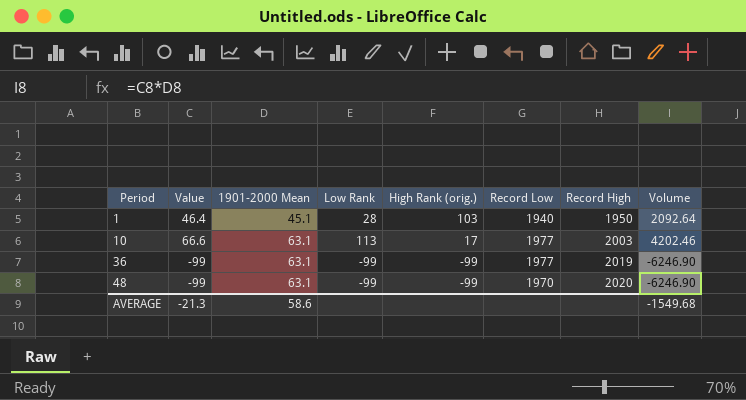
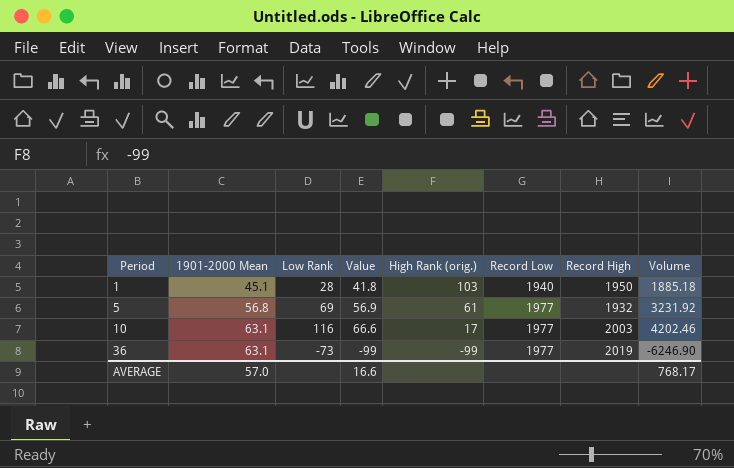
column Value | position: 2 -> 4
row 48: -99 | 63.1 | -99 | -99 | 1970 | 2020 | -6246.90 -> none
1 | Value: 46.4 -> 41.8
1 | Volume: 2092.64 -> 1885.18
row 5: none -> 56.8 | 69 | 56.9 | 61 | 1977 | 1932 | 3231.92
10 | Low Rank: 113 -> 116
36 | Low Rank: -99 -> -73
AVERAGE | 1901-2000 Mean: 58.6 -> 57.0
AVERAGE | Value: -21.3 -> 16.6
AVERAGE | Volume: -1549.68 -> 768.17

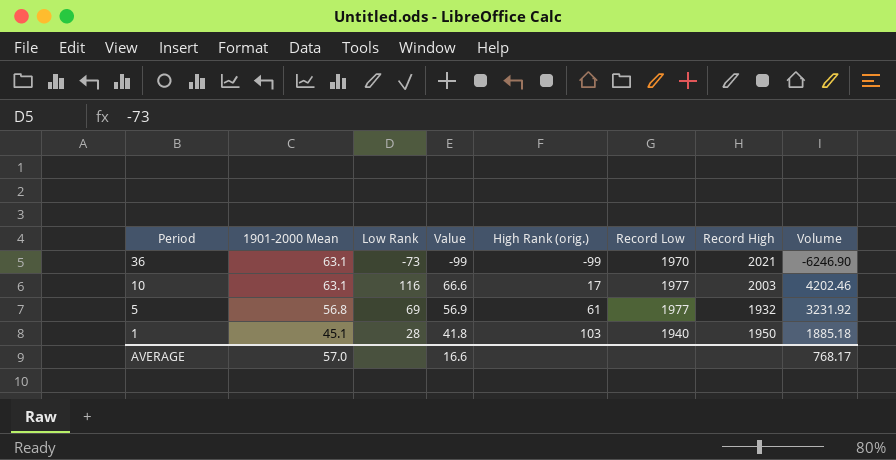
row order: Period ascending -> Period descending
36 | Record Low: 1977 -> 1970
36 | Record High: 2019 -> 2021

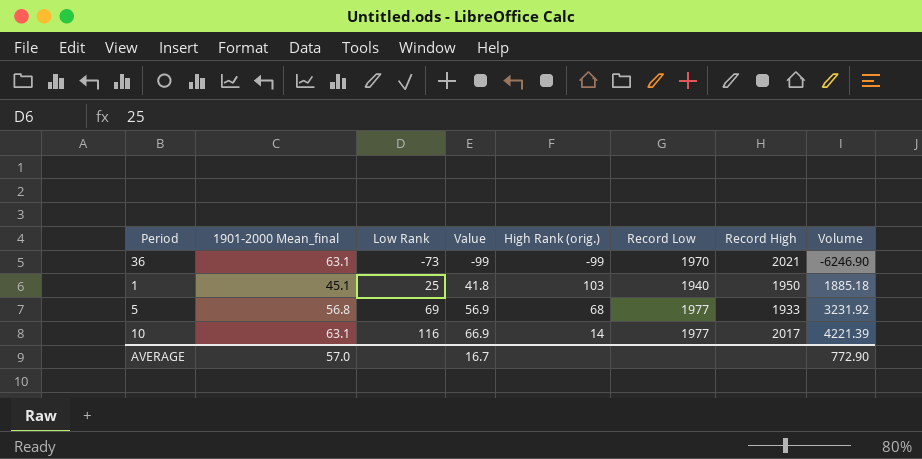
row order: Period descending -> Low Rank ascending
column name: 1901-2000 Mean -> 1901-2000 Mean_final
1 | Low Rank: 28 -> 25
5 | High Rank (orig.): 61 -> 68
5 | Record High: 1932 -> 1933
10 | Value: 66.6 -> 66.9
10 | High Rank (orig.): 17 -> 14
10 | Record High: 2003 -> 2017
10 | Volume: 4202.46 -> 4221.39
AVERAGE | Value: 16.6 -> 16.7
AVERAGE | Volume: 768.17 -> 772.90

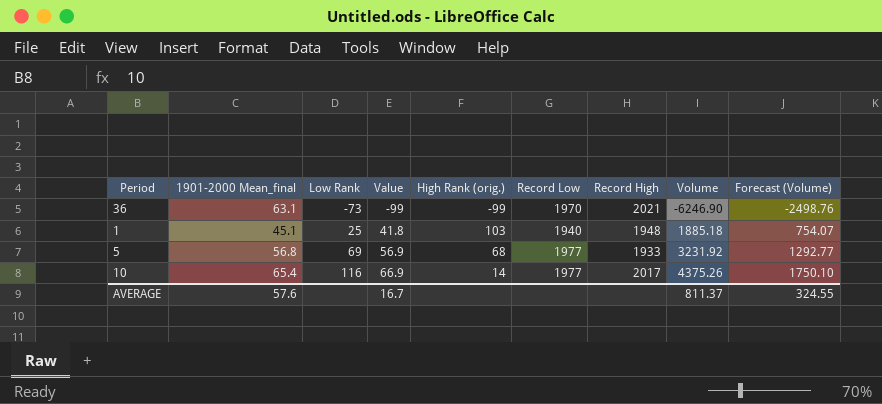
column Forecast (Volume) | formula: none -> [Volume] * 0.4
1 | Record High: 1950 -> 1948
10 | 1901-2000 Mean_final: 63.1 -> 65.4
10 | Volume: 4221.39 -> 4375.26
AVERAGE | 1901-2000 Mean_final: 57.0 -> 57.6
AVERAGE | Volume: 772.90 -> 811.37

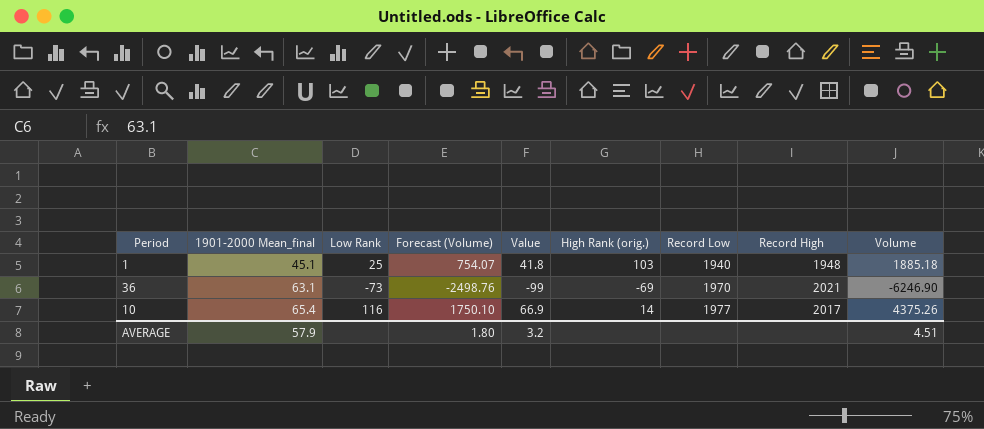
row order: Low Rank ascending -> 1901-2000 Mean_final ascending
column Forecast (Volume) | position: 9 -> 4
row 5: 56.8 | 69 | 56.9 | 68 | 1977 | 1933 | 3231.92 | 1292.77 -> none
36 | High Rank (orig.): -99 -> -69
AVERAGE | 1901-2000 Mean_final: 57.6 -> 57.9
AVERAGE | Forecast (Volume): 324.55 -> 1.80
AVERAGE | Value: 16.7 -> 3.2
AVERAGE | Volume: 811.37 -> 4.51

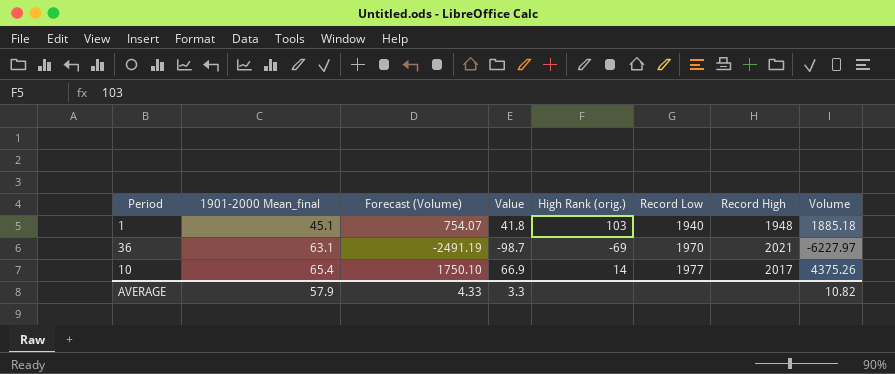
column Low Rank | position: 3 -> none
36 | Forecast (Volume): -2498.76 -> -2491.19
36 | Value: -99 -> -98.7
36 | Volume: -6246.90 -> -6227.97
AVERAGE | Forecast (Volume): 1.80 -> 4.33
AVERAGE | Value: 3.2 -> 3.3
AVERAGE | Volume: 4.51 -> 10.82

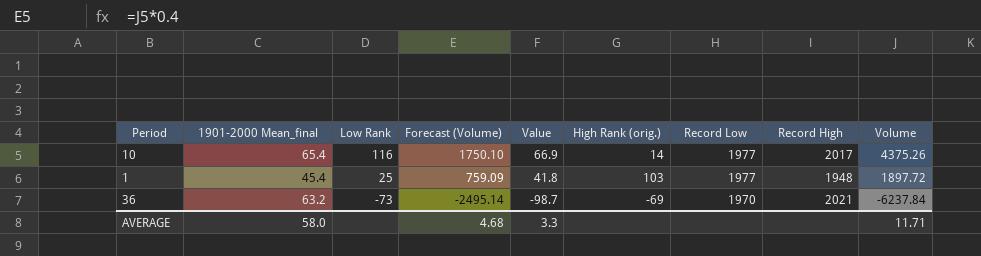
row order: 1901-2000 Mean_final ascending -> Low Rank descending
column Low Rank | position: none -> 3
1 | 1901-2000 Mean_final: 45.1 -> 45.4
1 | Forecast (Volume): 754.07 -> 759.09
1 | Record Low: 1940 -> 1977
1 | Volume: 1885.18 -> 1897.72
36 | 1901-2000 Mean_final: 63.1 -> 63.2
36 | Forecast (Volume): -2491.19 -> -2495.14
36 | Volume: -6227.97 -> -6237.84
AVERAGE | 1901-2000 Mean_final: 57.9 -> 58.0
AVERAGE | Forecast (Volume): 4.33 -> 4.68
AVERAGE | Volume: 10.82 -> 11.71

